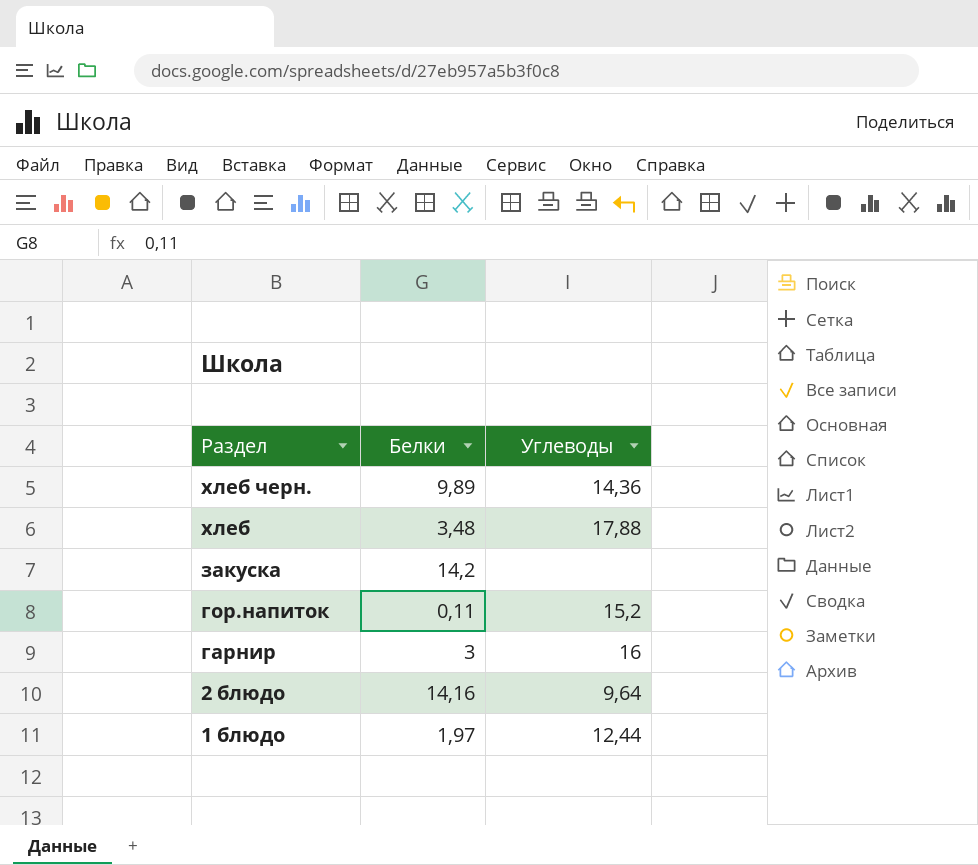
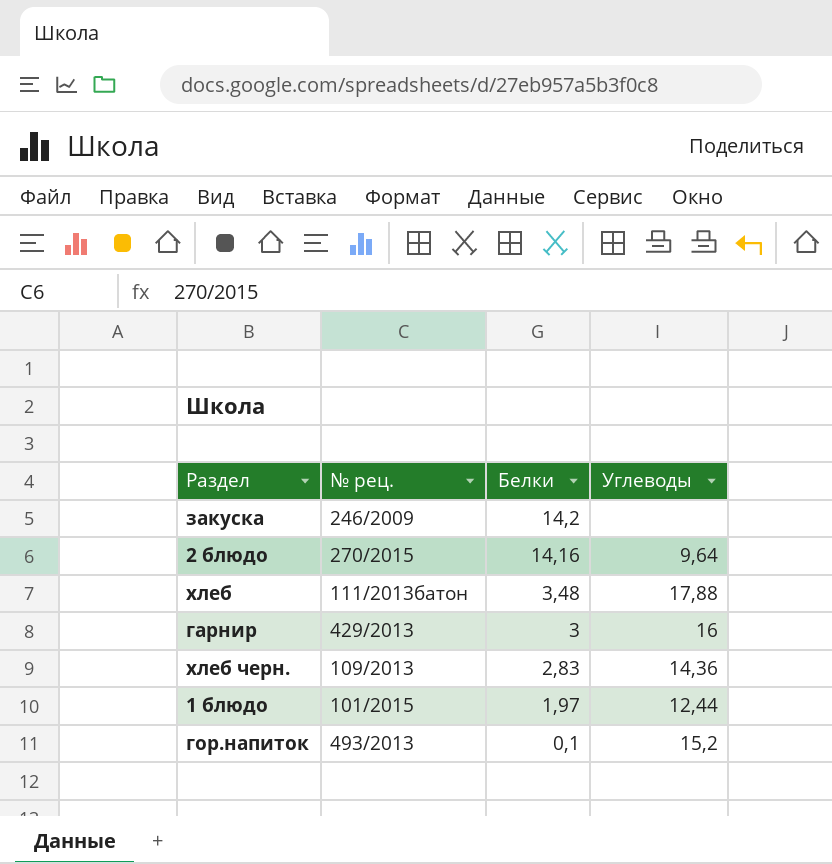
row order: Раздел descending -> Белки descending
column № рец. | position: none -> 2
хлеб черн. | Белки: 9,89 -> 2,83
гор.напиток | Белки: 0,11 -> 0,1

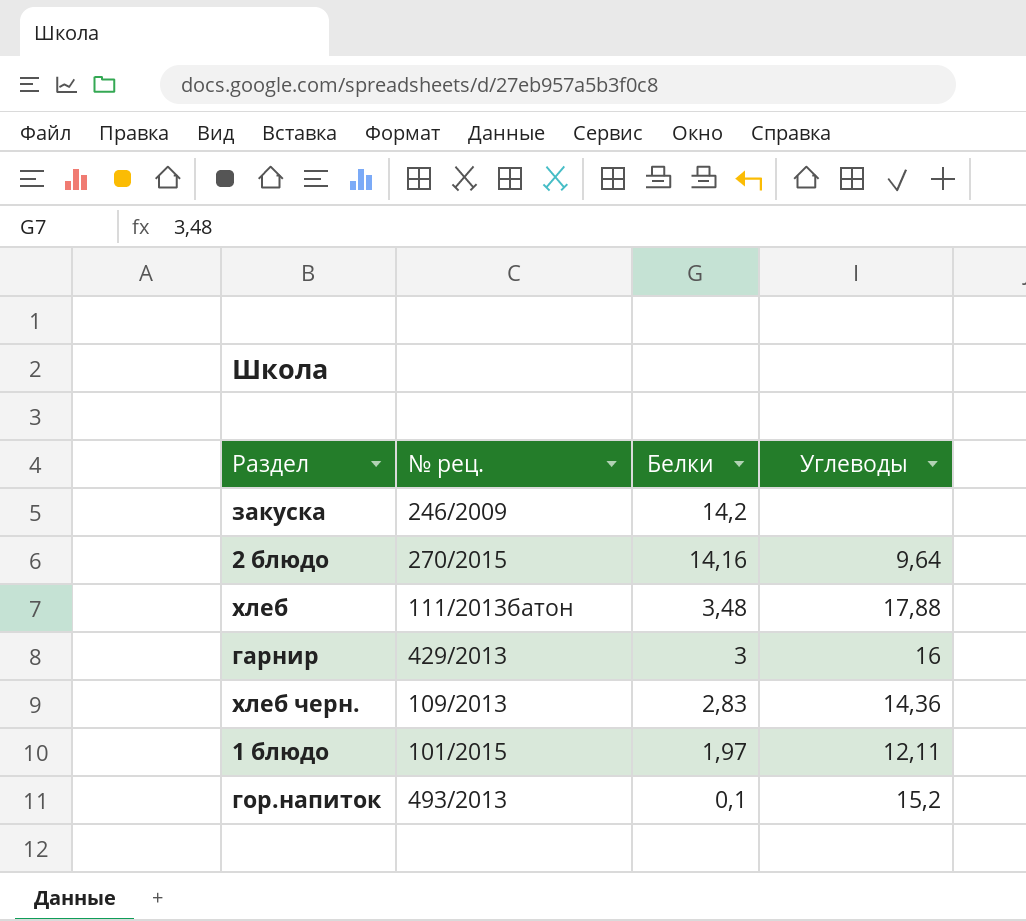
1 блюдо | Углеводы: 12,44 -> 12,11

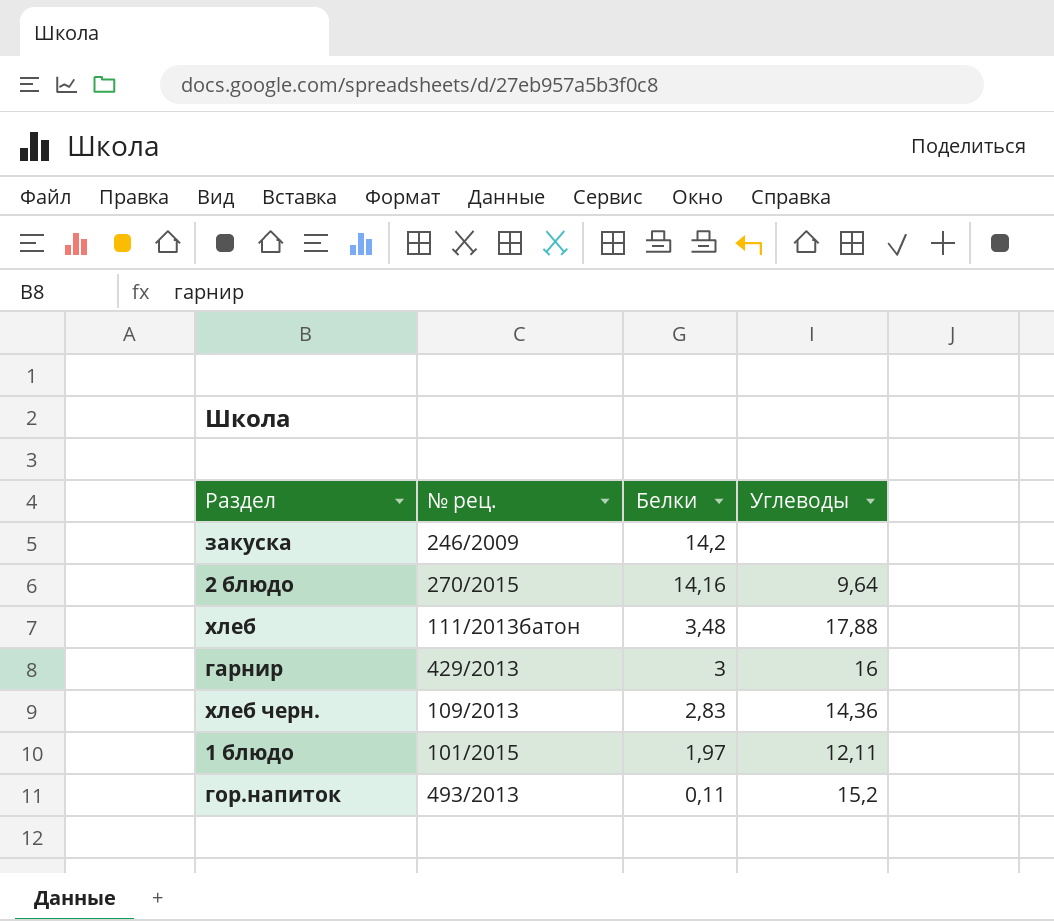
гор.напиток | Белки: 0,1 -> 0,11

